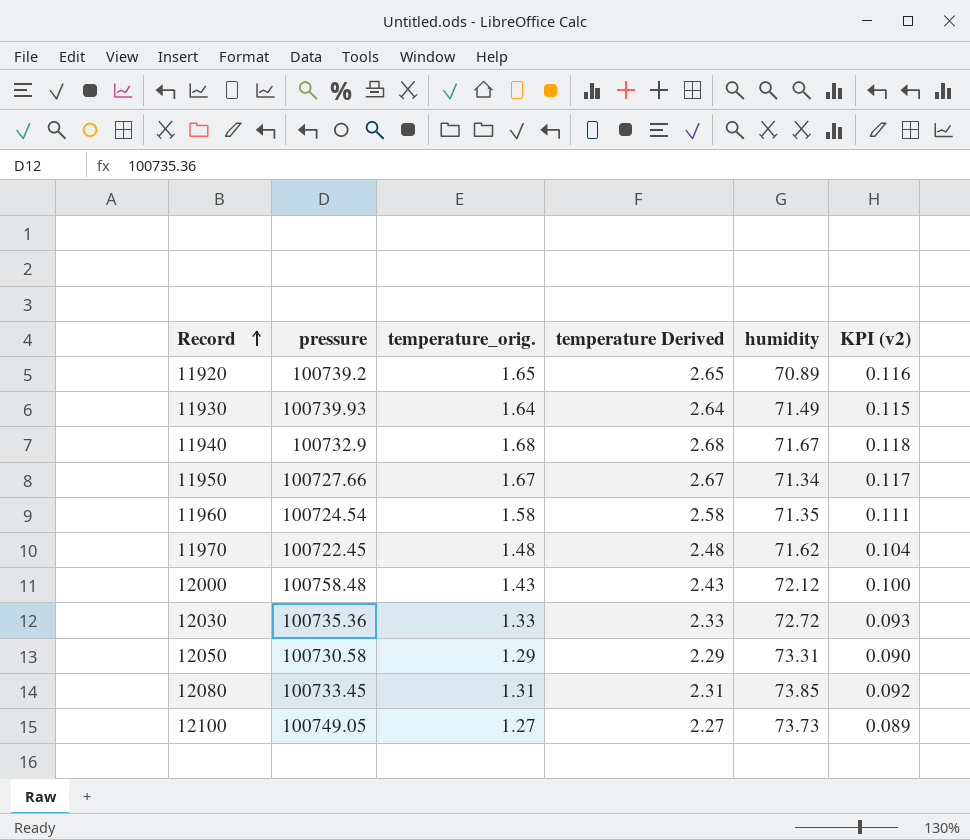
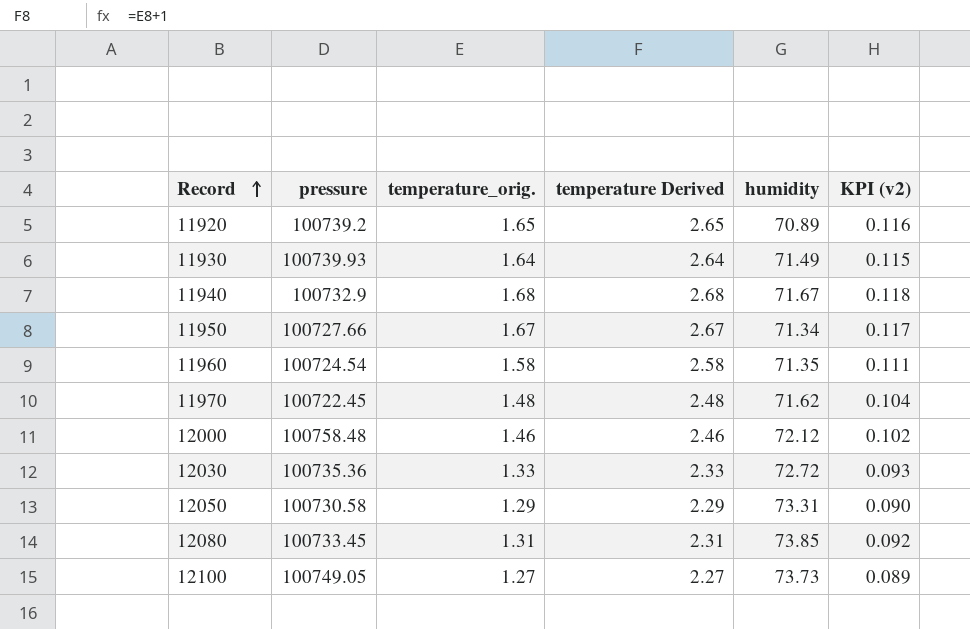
12000 | temperature_orig.: 1.43 -> 1.46
12000 | temperature Derived: 2.43 -> 2.46
12000 | KPI (v2): 0.100 -> 0.102

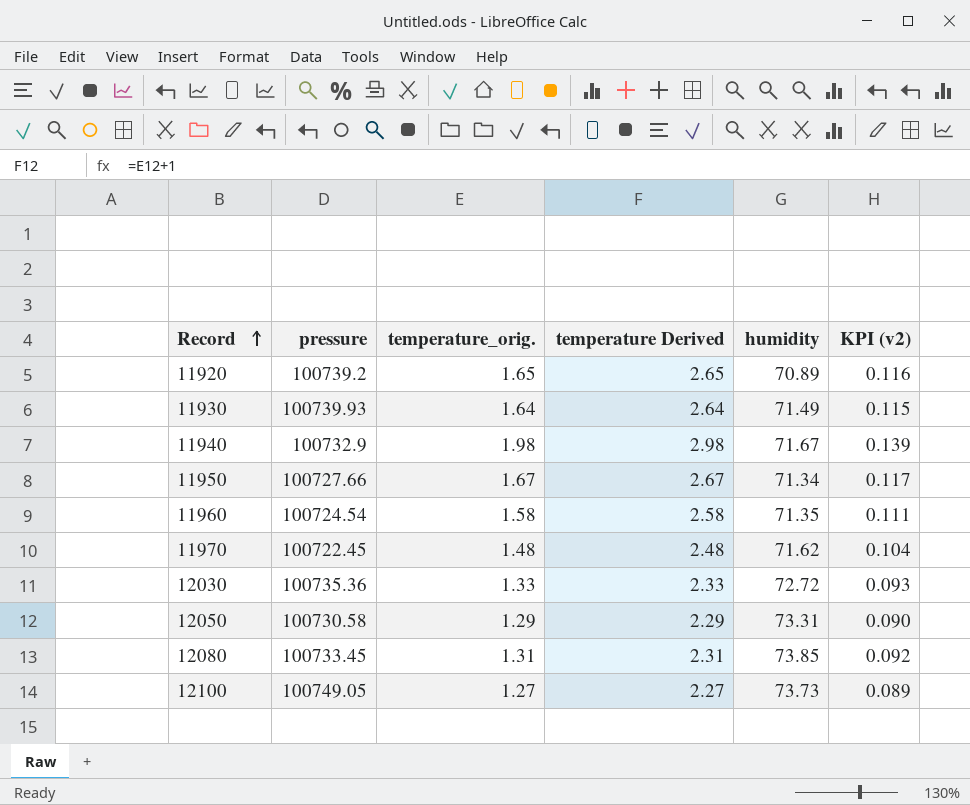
row 12000: 100758.48 | 1.46 | 2.46 | 72.12 | 0.102 -> none
11940 | temperature_orig.: 1.68 -> 1.98
11940 | temperature Derived: 2.68 -> 2.98
11940 | KPI (v2): 0.118 -> 0.139

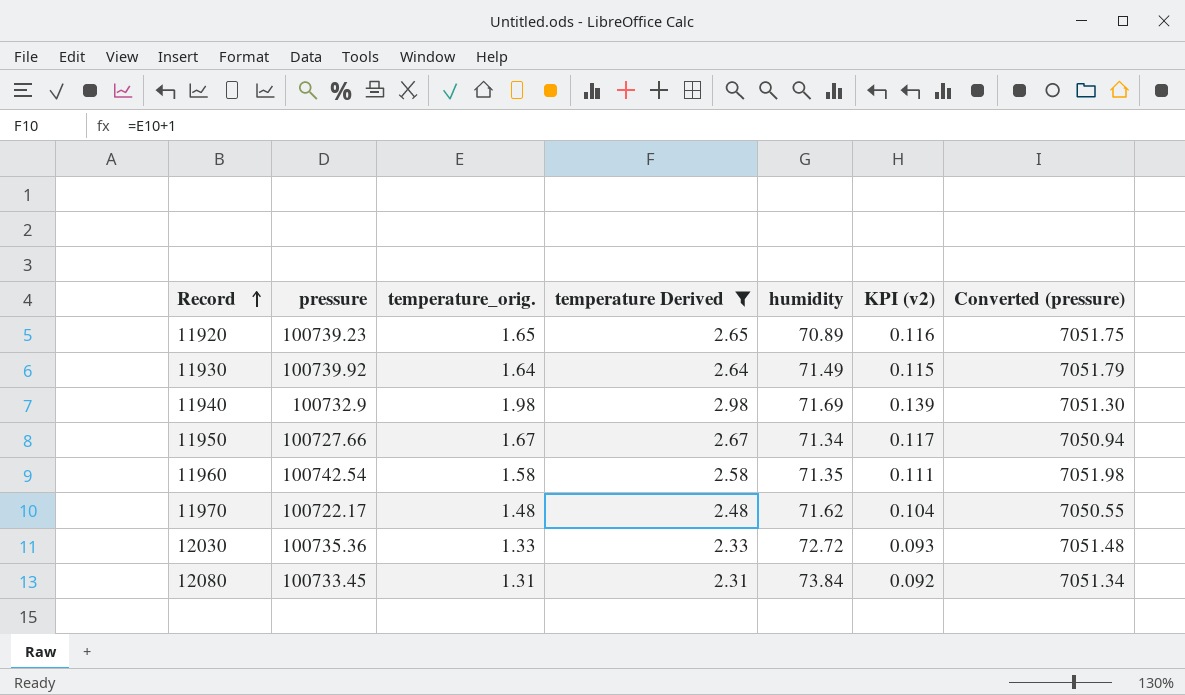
filter: none -> temperature Derived >= 2.31
column Converted (pressure) | formula: none -> [pressure] * 0.07
11920 | pressure: 100739.2 -> 100739.23
11930 | pressure: 100739.93 -> 100739.92
11940 | humidity: 71.67 -> 71.69
11960 | pressure: 100724.54 -> 100742.54
11970 | pressure: 100722.45 -> 100722.17
12080 | humidity: 73.85 -> 73.84

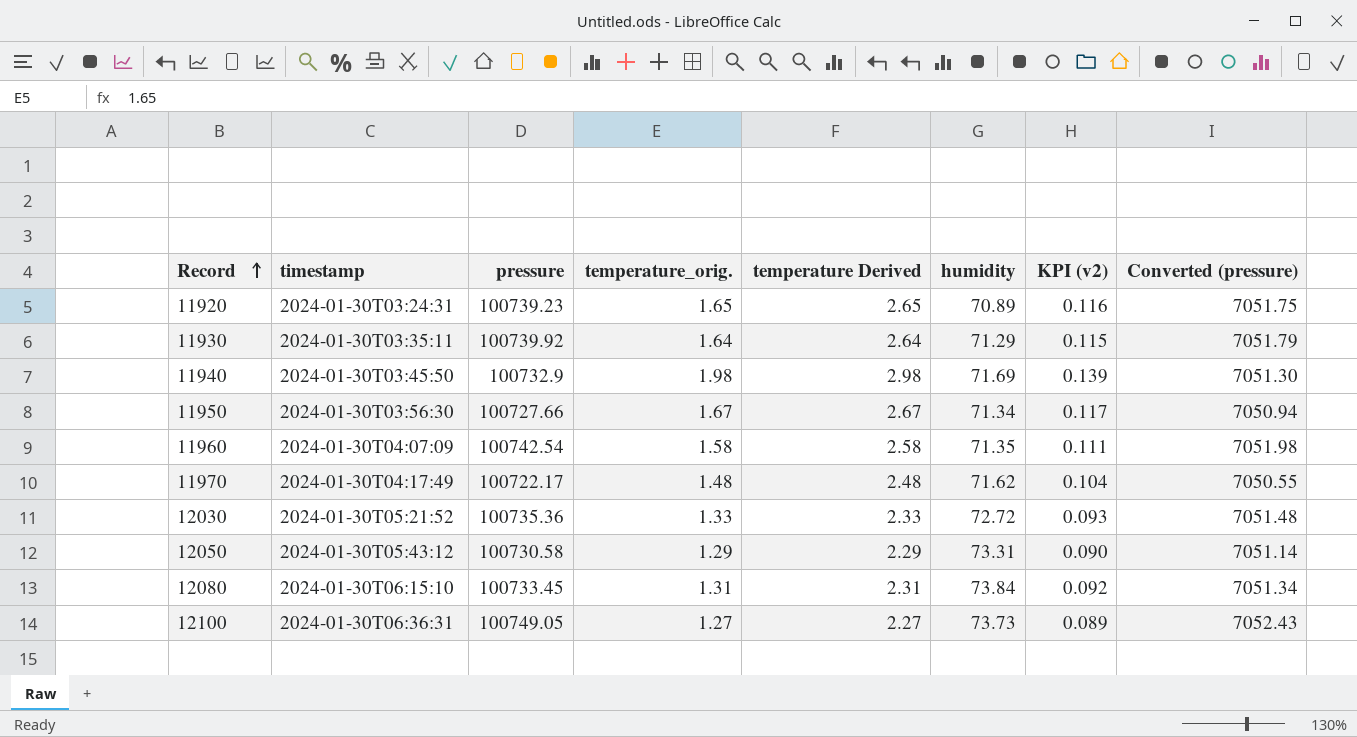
filter: temperature Derived >= 2.31 -> none
column timestamp | position: none -> 2
11930 | humidity: 71.49 -> 71.29

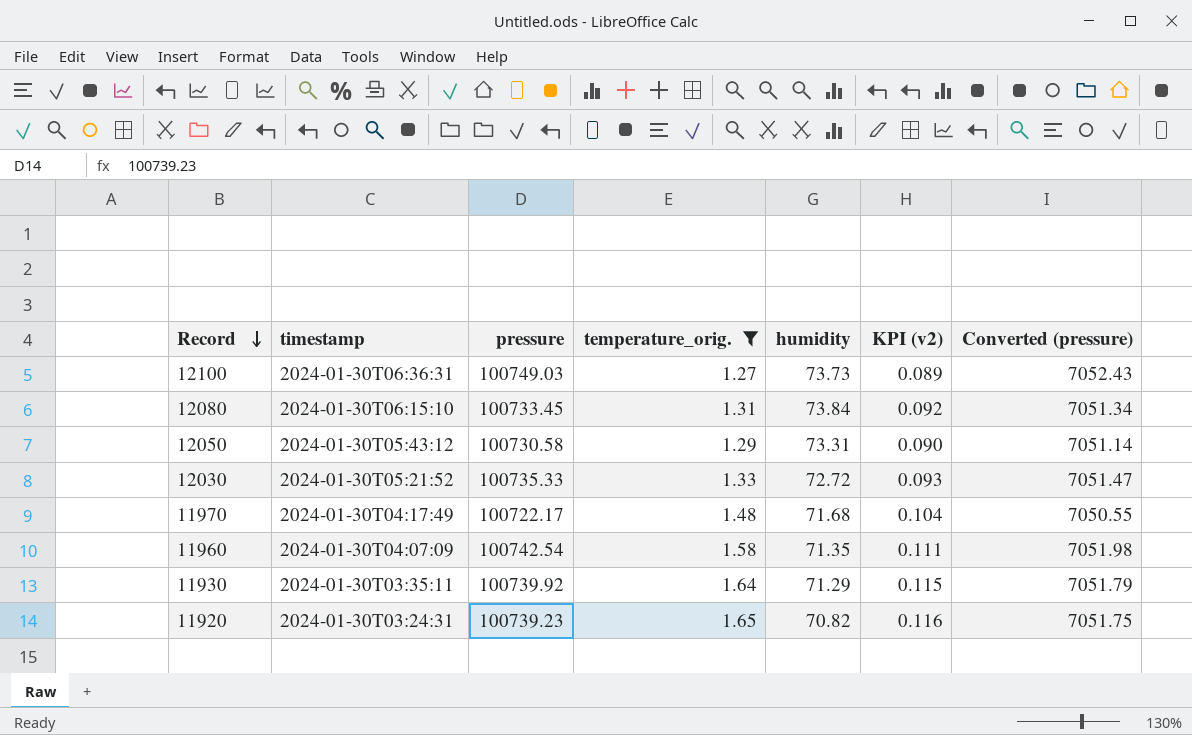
filter: none -> temperature_orig. <= 1.65
row order: Record ascending -> Record descending
column temperature Derived | formula: [temperature_orig.] + 1 -> none
12100 | pressure: 100749.05 -> 100749.03
12030 | pressure: 100735.36 -> 100735.33
12030 | Converted (pressure): 7051.48 -> 7051.47
11970 | humidity: 71.62 -> 71.68
11920 | humidity: 70.89 -> 70.82

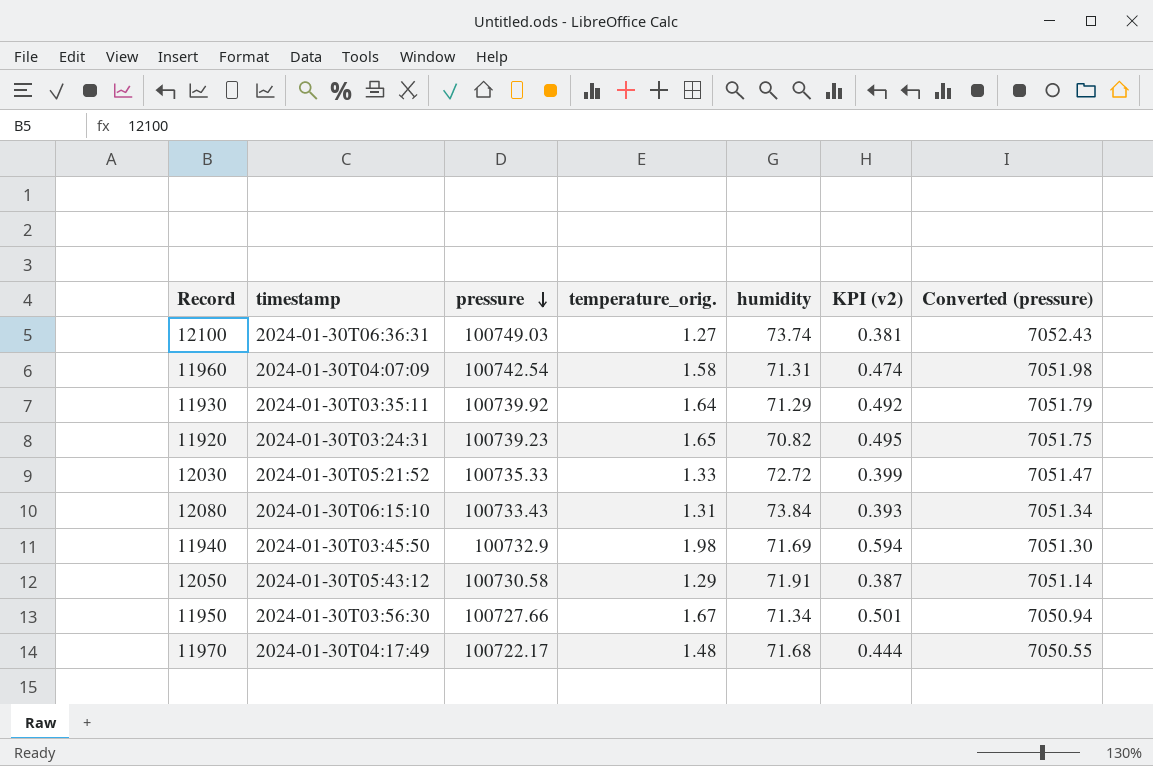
filter: temperature_orig. <= 1.65 -> none
row order: Record descending -> pressure descending
column KPI (v2) | formula: [temperature_orig.] * 0.07 -> [temperature_orig.] * 0.3
12100 | humidity: 73.73 -> 73.74
11960 | humidity: 71.35 -> 71.31
12080 | pressure: 100733.45 -> 100733.43
12050 | humidity: 73.31 -> 71.91

